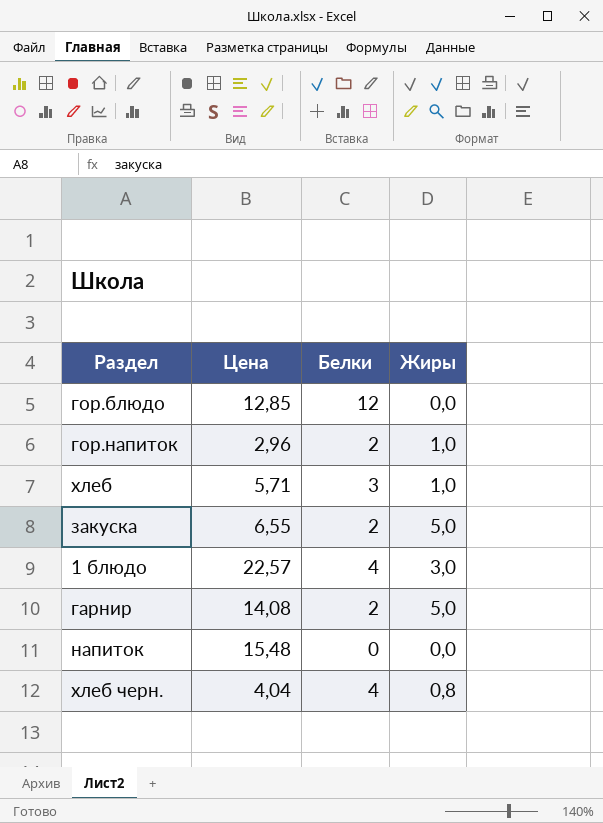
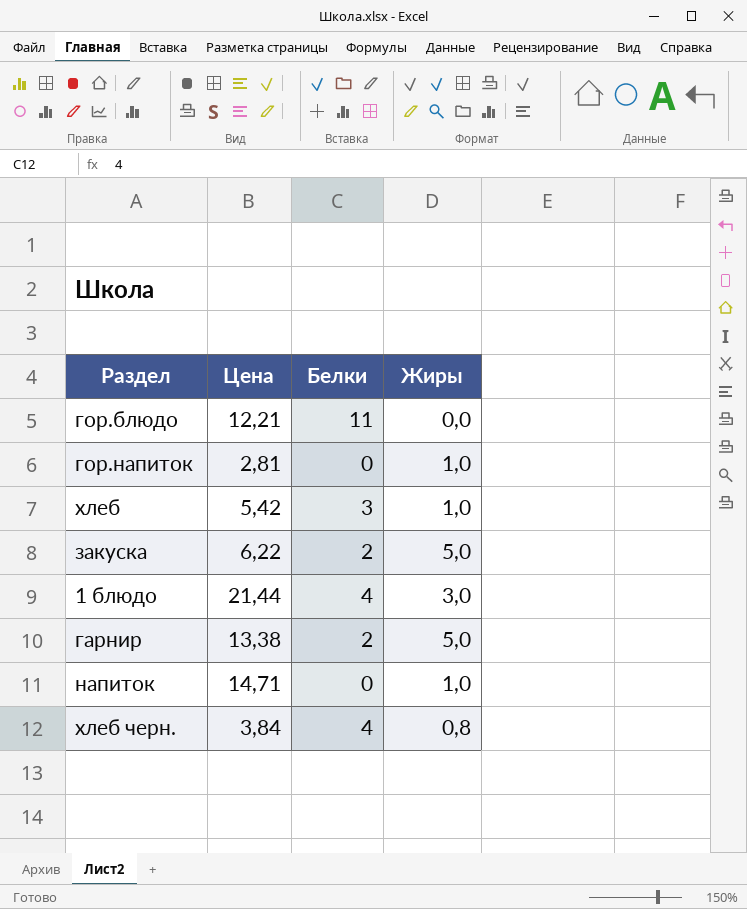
гор.блюдо | Цена: 12,85 -> 12,21
гор.блюдо | Белки: 12 -> 11
гор.напиток | Цена: 2,96 -> 2,81
гор.напиток | Белки: 2 -> 0
хлеб | Цена: 5,71 -> 5,42
закуска | Цена: 6,55 -> 6,22
1 блюдо | Цена: 22,57 -> 21,44
гарнир | Цена: 14,08 -> 13,38
напиток | Цена: 15,48 -> 14,71
напиток | Жиры: 0,0 -> 1,0
хлеб черн. | Цена: 4,04 -> 3,84

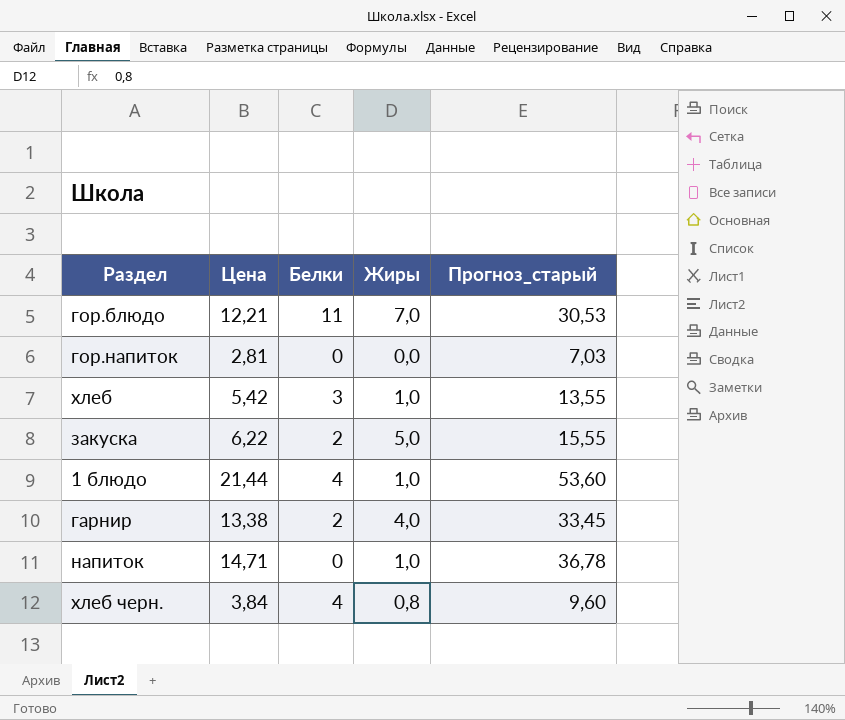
column Прогноз_старый | formula: none -> [Цена] * 2,5
гор.блюдо | Жиры: 0,0 -> 7,0
гор.напиток | Жиры: 1,0 -> 0,0
1 блюдо | Жиры: 3,0 -> 1,0
гарнир | Жиры: 5,0 -> 4,0

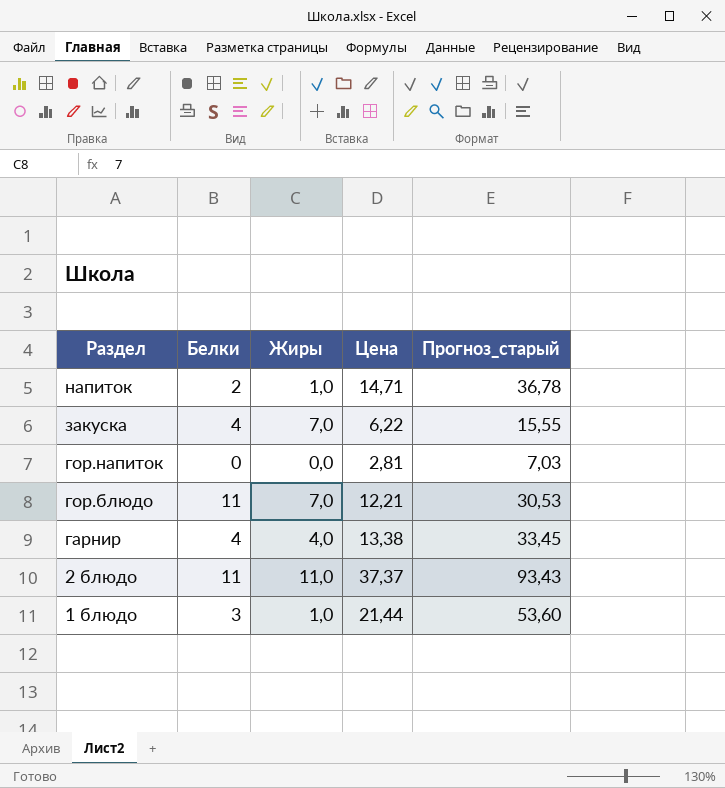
row order: none -> Раздел descending
column Цена | position: 2 -> 4
row хлеб: 5,42 | 3 | 1,0 | 13,55 -> none
row хлеб черн.: 3,84 | 4 | 0,8 | 9,60 -> none
напиток | Белки: 0 -> 2
закуска | Белки: 2 -> 4
закуска | Жиры: 5,0 -> 7,0
гарнир | Белки: 2 -> 4
row 2 блюдо: none -> 11 | 11,0 | 37,37 | 93,43
1 блюдо | Белки: 4 -> 3

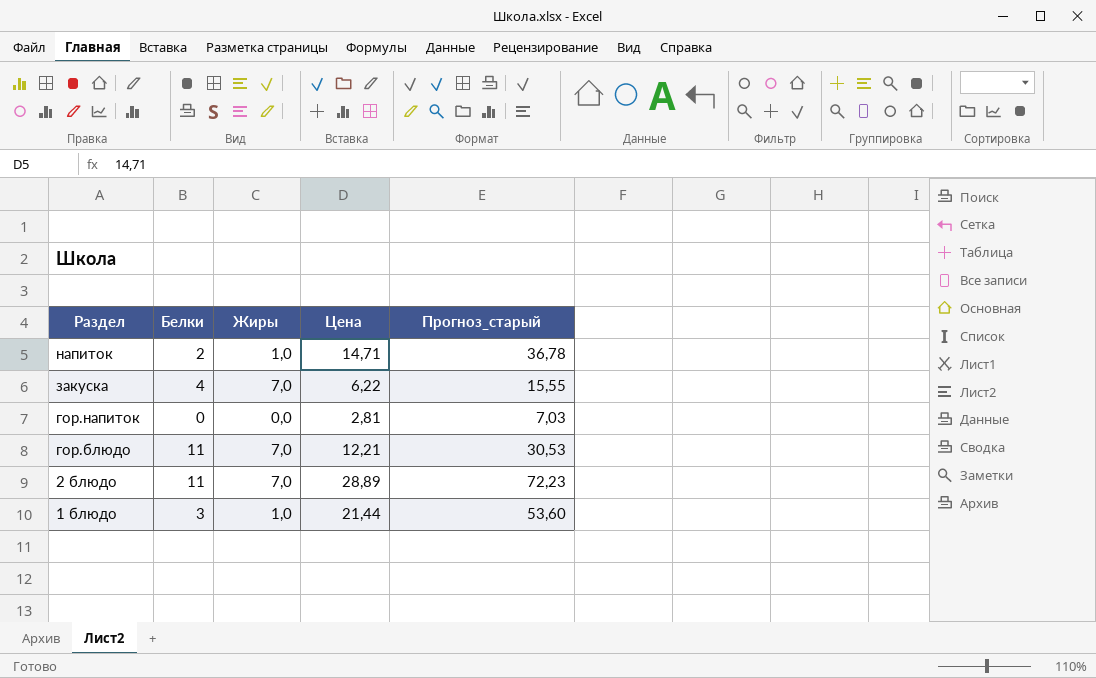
row гарнир: 4 | 4,0 | 13,38 | 33,45 -> none
2 блюдо | Жиры: 11,0 -> 7,0
2 блюдо | Цена: 37,37 -> 28,89
2 блюдо | Прогноз_старый: 93,43 -> 72,23

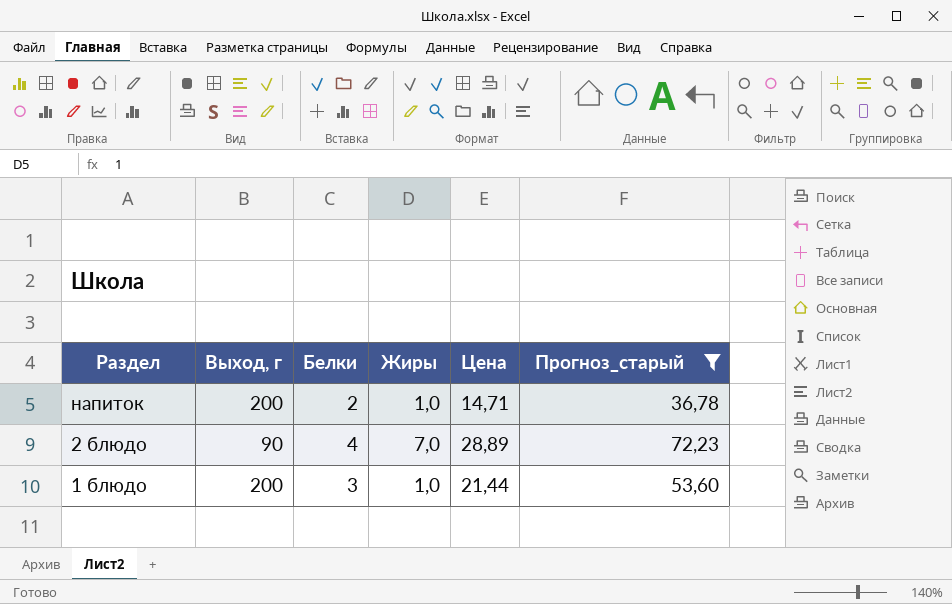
filter: none -> Прогноз_старый >= 36,78
column Выход, г | position: none -> 2
2 блюдо | Белки: 11 -> 4

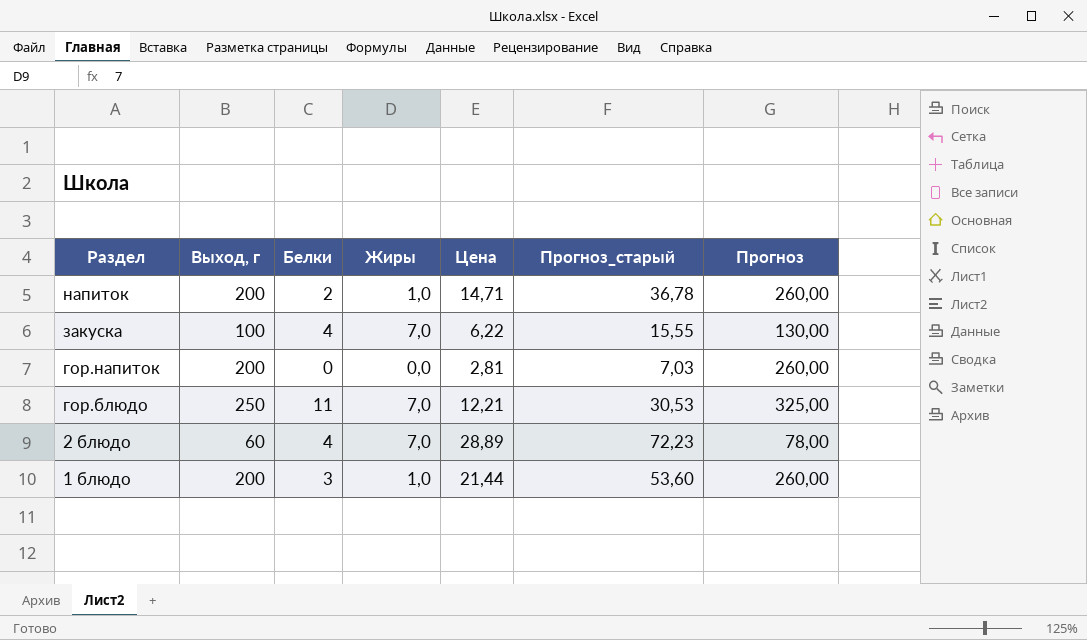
filter: Прогноз_старый >= 36,78 -> none
column Прогноз | formula: none -> [Выход, г] * 1,3
2 блюдо | Выход, г: 90 -> 60

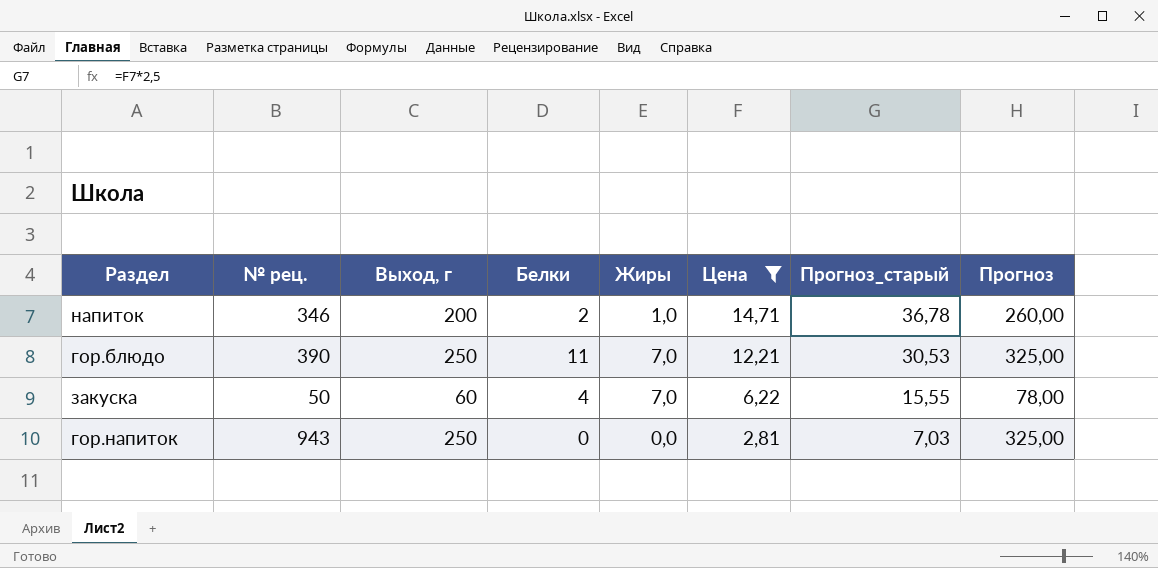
filter: none -> Цена <= 14,71
row order: Раздел descending -> Цена descending
column № рец. | position: none -> 2
закуска | Выход, г: 100 -> 60
закуска | Прогноз: 130,00 -> 78,00
гор.напиток | Выход, г: 200 -> 250
гор.напиток | Прогноз: 260,00 -> 325,00

